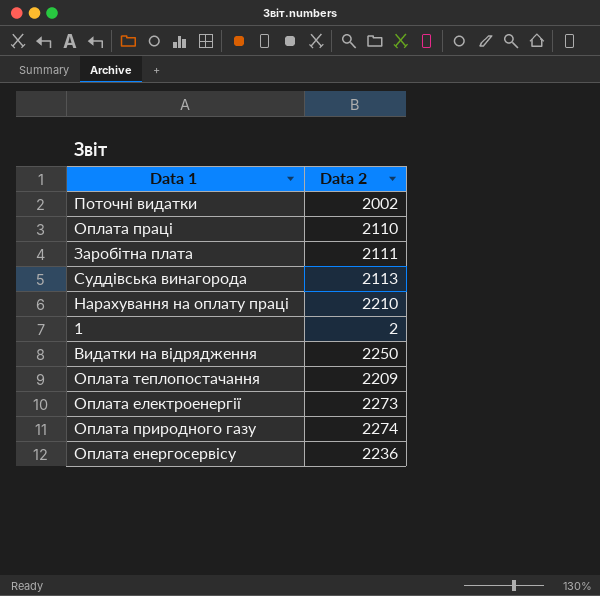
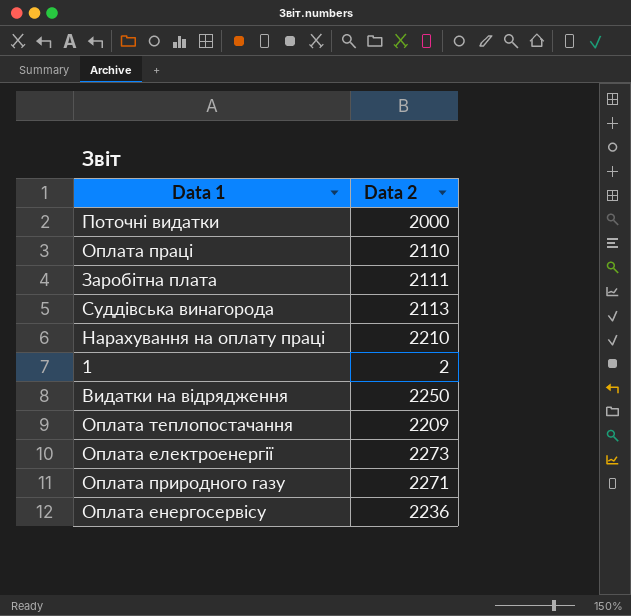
Поточні видатки | Data 2: 2002 -> 2000
Оплата природного газу | Data 2: 2274 -> 2271

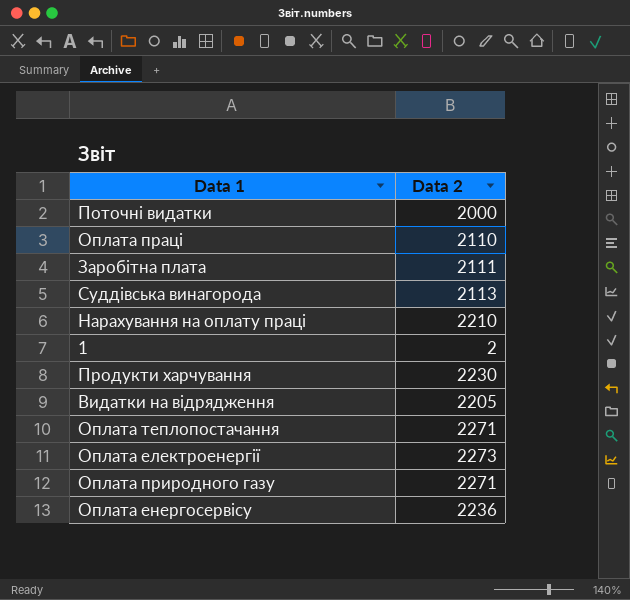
row Продукти харчування: none -> 2230
Видатки на відрядження | Data 2: 2250 -> 2205
Оплата теплопостачання | Data 2: 2209 -> 2271

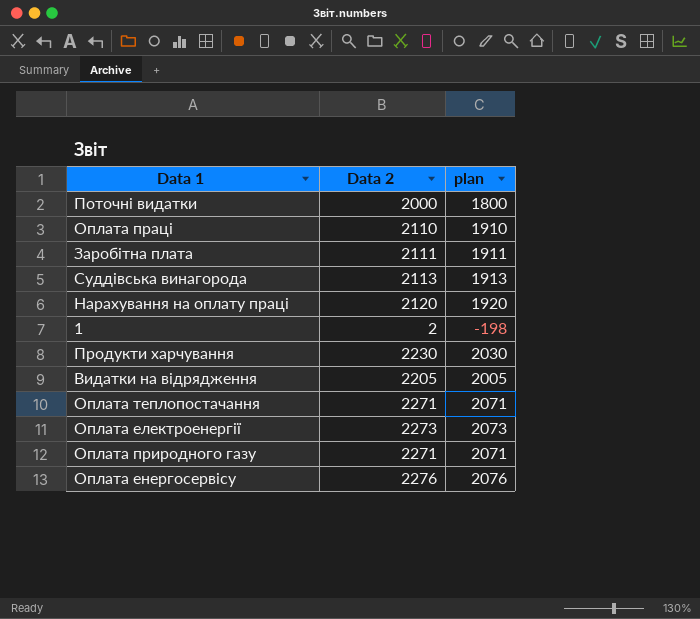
column plan | formula: none -> [Data 2] - 200
Нарахування на оплату праці | Data 2: 2210 -> 2120
Оплата енергосервісу | Data 2: 2236 -> 2276

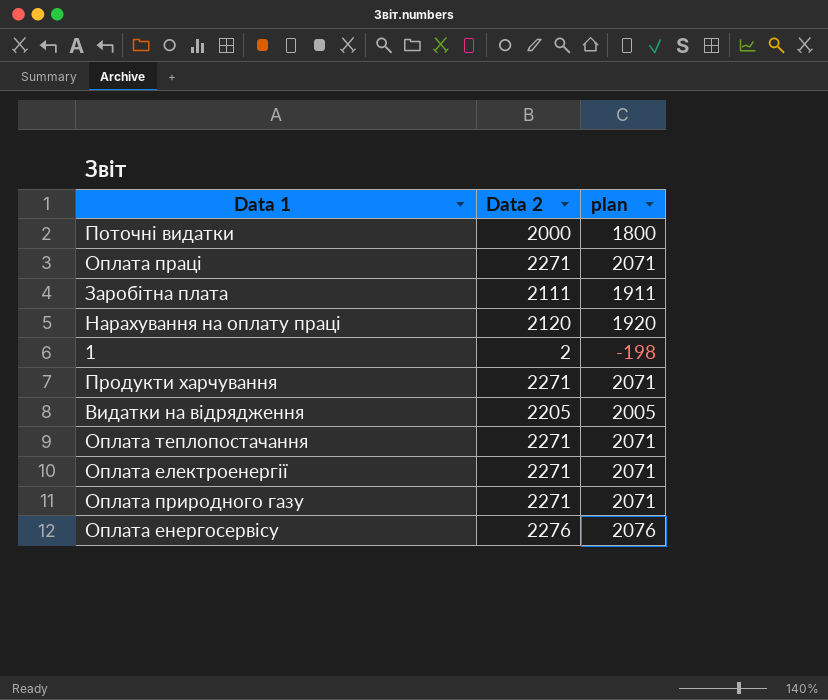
row Суддівська винагорода: 2113 | 1913 -> none
Оплата праці | Data 2: 2110 -> 2271
Оплата праці | plan: 1910 -> 2071
Продукти харчування | Data 2: 2230 -> 2271
Продукти харчування | plan: 2030 -> 2071
Оплата електроенергії | Data 2: 2273 -> 2271
Оплата електроенергії | plan: 2073 -> 2071

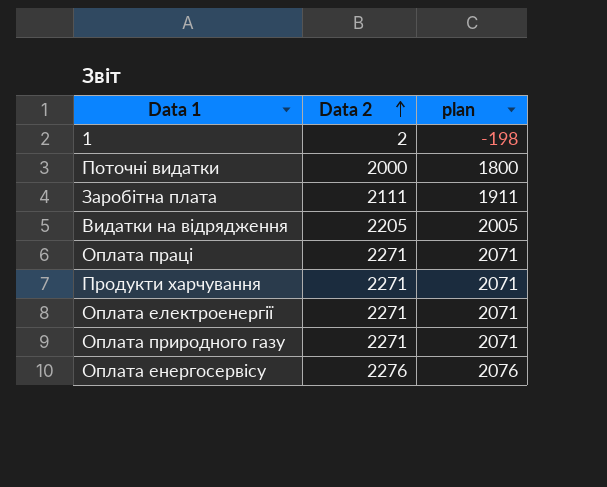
row order: none -> Data 2 ascending
row Нарахування на оплату праці: 2120 | 1920 -> none
row Оплата теплопостачання: 2271 | 2071 -> none

